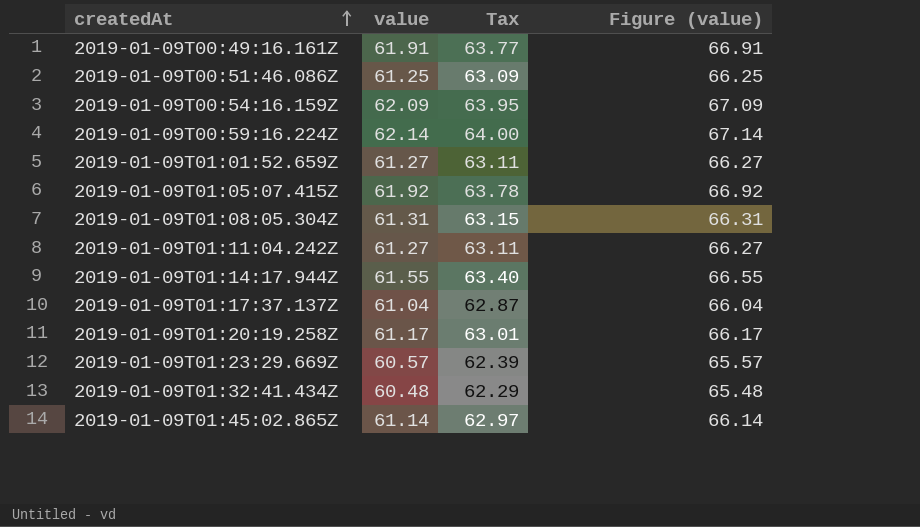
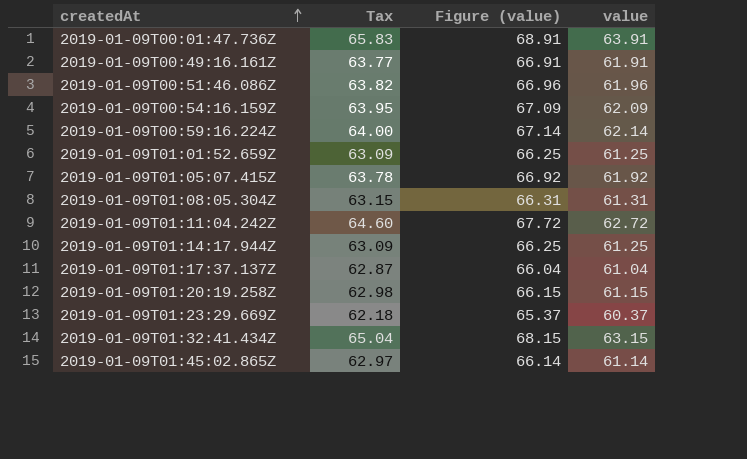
column value | position: 2 -> 4
row 2019-01-09T00:01:47.736Z: none -> 65.83 | 68.91 | 63.91
2019-01-09T00:51:46.086Z | Tax: 63.09 -> 63.82
2019-01-09T00:51:46.086Z | Figure (value): 66.25 -> 66.96
2019-01-09T00:51:46.086Z | value: 61.25 -> 61.96
2019-01-09T01:01:52.659Z | Tax: 63.11 -> 63.09
2019-01-09T01:01:52.659Z | Figure (value): 66.27 -> 66.25
2019-01-09T01:01:52.659Z | value: 61.27 -> 61.25
2019-01-09T01:11:04.242Z | Tax: 63.11 -> 64.60
2019-01-09T01:11:04.242Z | Figure (value): 66.27 -> 67.72
2019-01-09T01:11:04.242Z | value: 61.27 -> 62.72
2019-01-09T01:14:17.944Z | Tax: 63.40 -> 63.09
2019-01-09T01:14:17.944Z | Figure (value): 66.55 -> 66.25
2019-01-09T01:14:17.944Z | value: 61.55 -> 61.25
2019-01-09T01:20:19.258Z | Tax: 63.01 -> 62.98
2019-01-09T01:20:19.258Z | Figure (value): 66.17 -> 66.15
2019-01-09T01:20:19.258Z | value: 61.17 -> 61.15
2019-01-09T01:23:29.669Z | Tax: 62.39 -> 62.18
2019-01-09T01:23:29.669Z | Figure (value): 65.57 -> 65.37
2019-01-09T01:23:29.669Z | value: 60.57 -> 60.37
2019-01-09T01:32:41.434Z | Tax: 62.29 -> 65.04
2019-01-09T01:32:41.434Z | Figure (value): 65.48 -> 68.15
2019-01-09T01:32:41.434Z | value: 60.48 -> 63.15

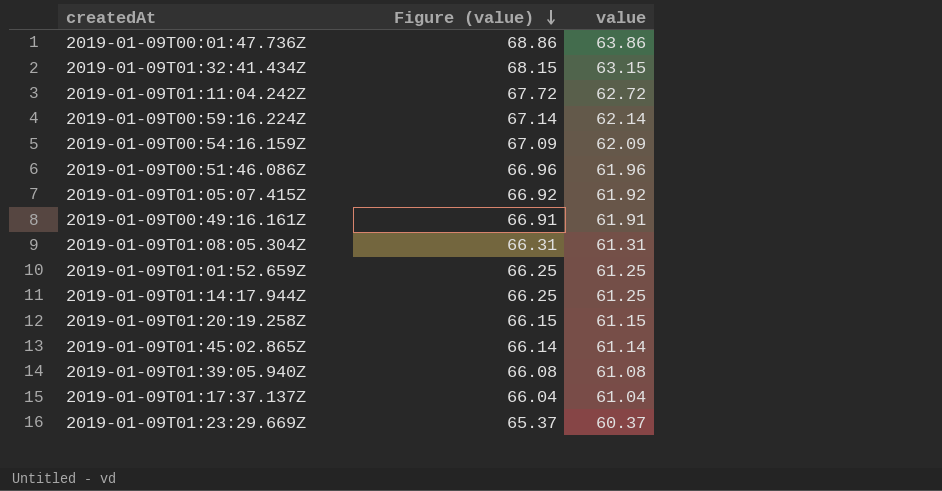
row order: createdAt ascending -> Figure (value) descending
column Tax | formula: [value] * 1.03 -> none
2019-01-09T00:01:47.736Z | Figure (value): 68.91 -> 68.86
2019-01-09T00:01:47.736Z | value: 63.91 -> 63.86
row 2019-01-09T01:39:05.940Z: none -> 66.08 | 61.08

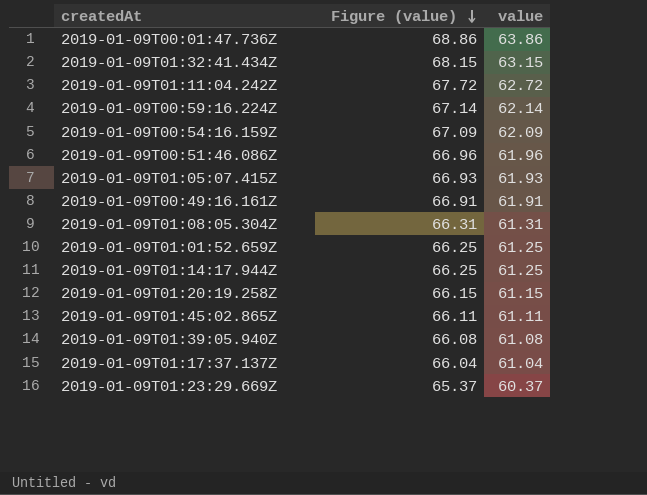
2019-01-09T01:05:07.415Z | Figure (value): 66.92 -> 66.93
2019-01-09T01:05:07.415Z | value: 61.92 -> 61.93
2019-01-09T01:45:02.865Z | Figure (value): 66.14 -> 66.11
2019-01-09T01:45:02.865Z | value: 61.14 -> 61.11

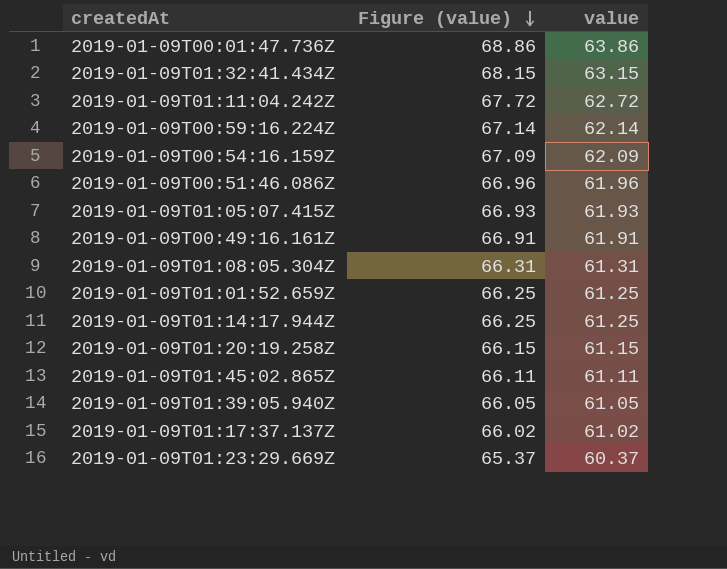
2019-01-09T01:39:05.940Z | Figure (value): 66.08 -> 66.05
2019-01-09T01:39:05.940Z | value: 61.08 -> 61.05
2019-01-09T01:17:37.137Z | Figure (value): 66.04 -> 66.02
2019-01-09T01:17:37.137Z | value: 61.04 -> 61.02

